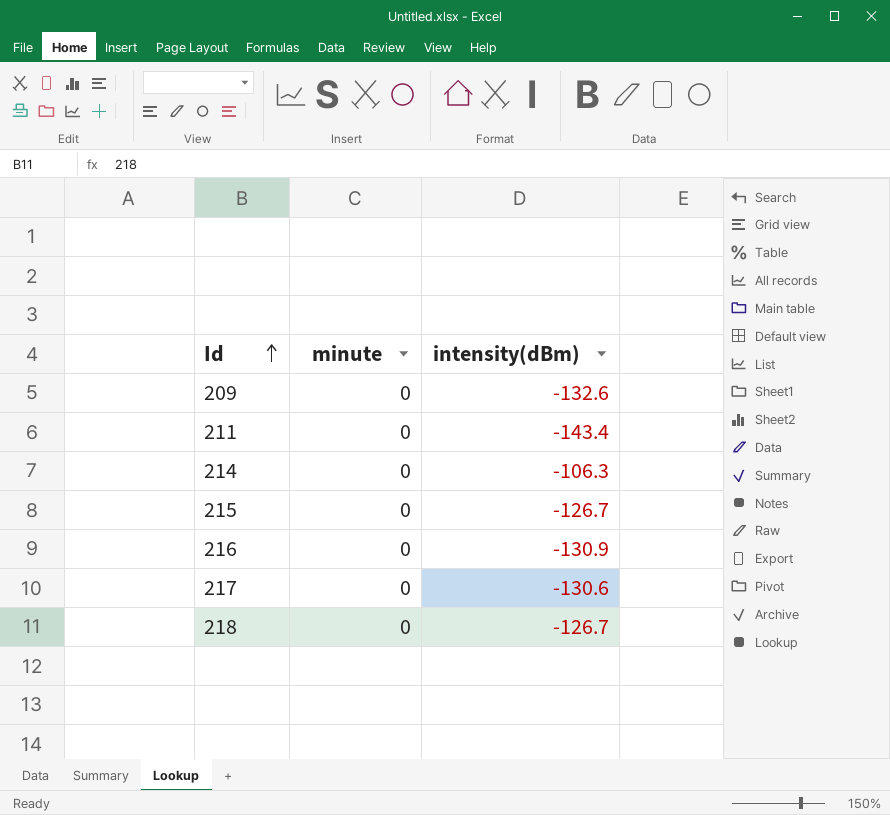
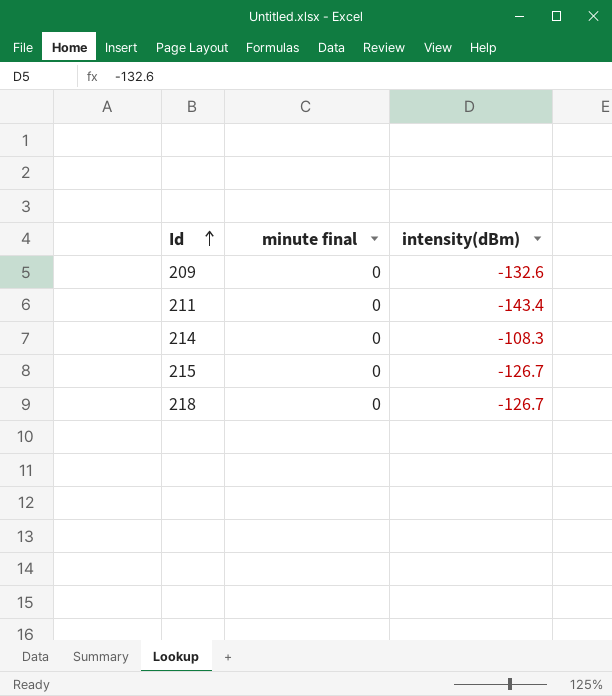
column name: minute -> minute final
row 216: 0 | -130.9 -> none
row 217: 0 | -130.6 -> none
214 | intensity(dBm): -106.3 -> -108.3

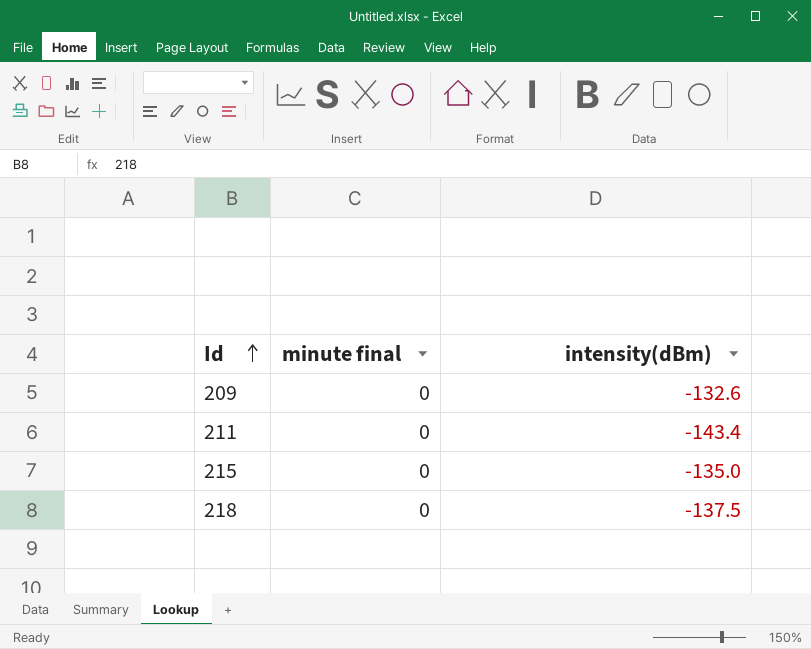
row 214: 0 | -108.3 -> none
215 | intensity(dBm): -126.7 -> -135.0
218 | intensity(dBm): -126.7 -> -137.5

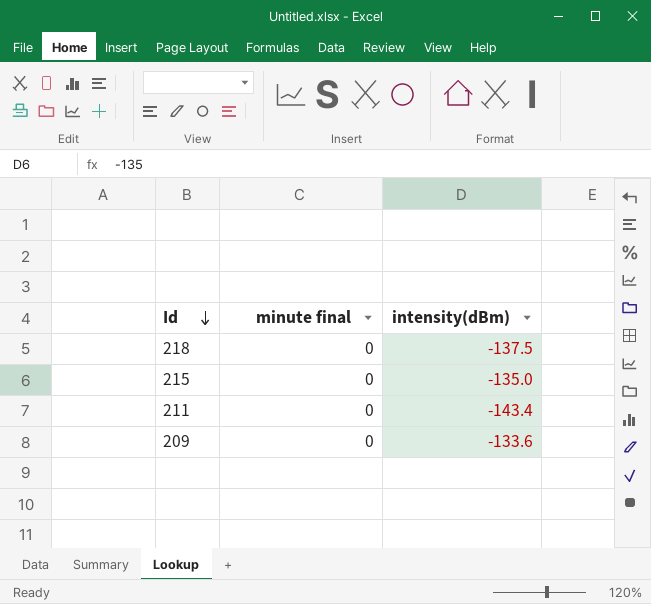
row order: Id ascending -> Id descending
209 | intensity(dBm): -132.6 -> -133.6

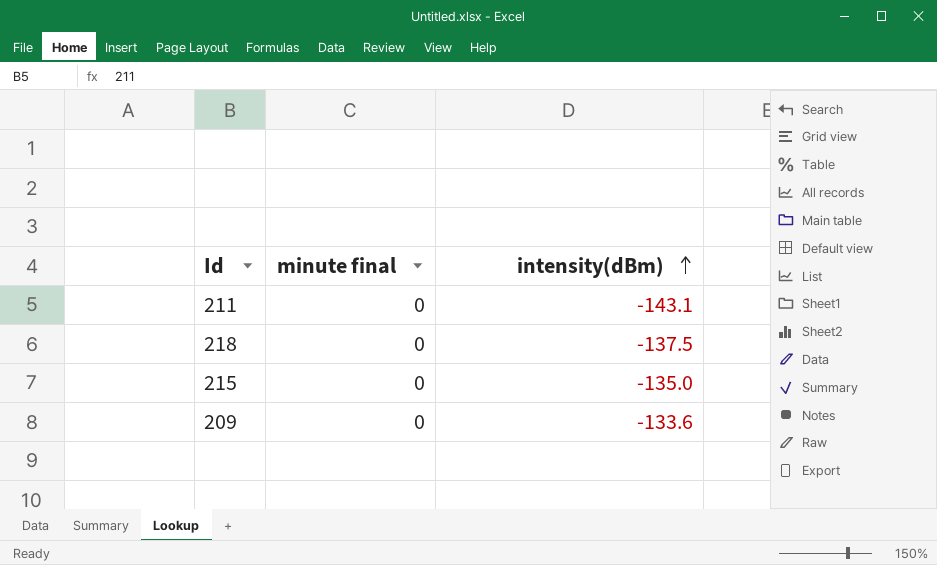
row order: Id descending -> intensity(dBm) ascending
211 | intensity(dBm): -143.4 -> -143.1

